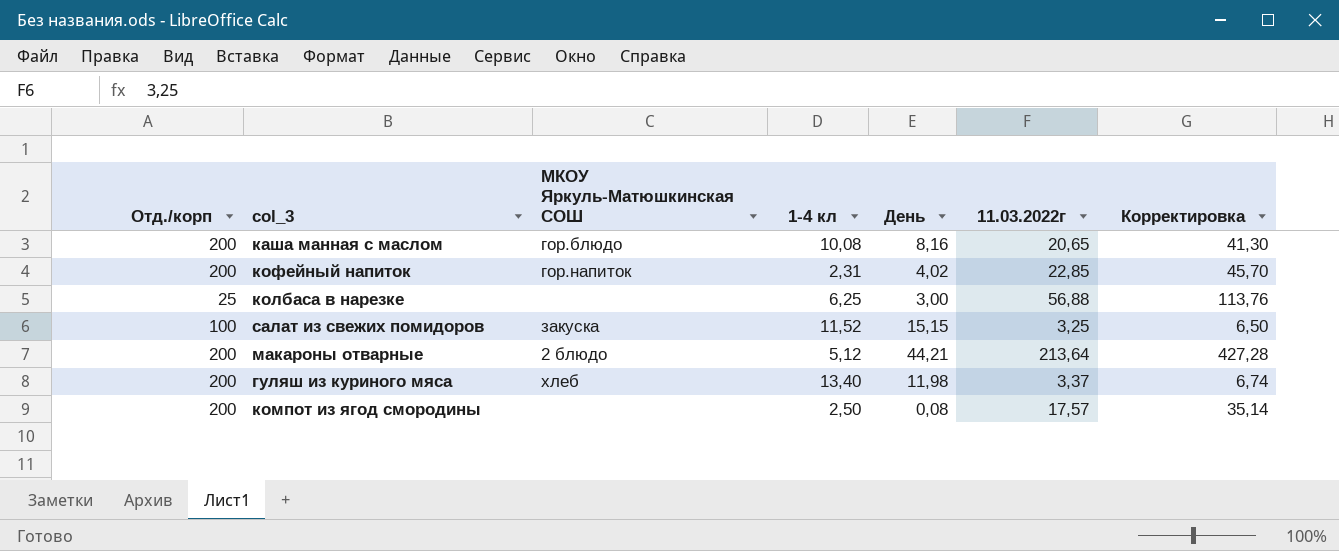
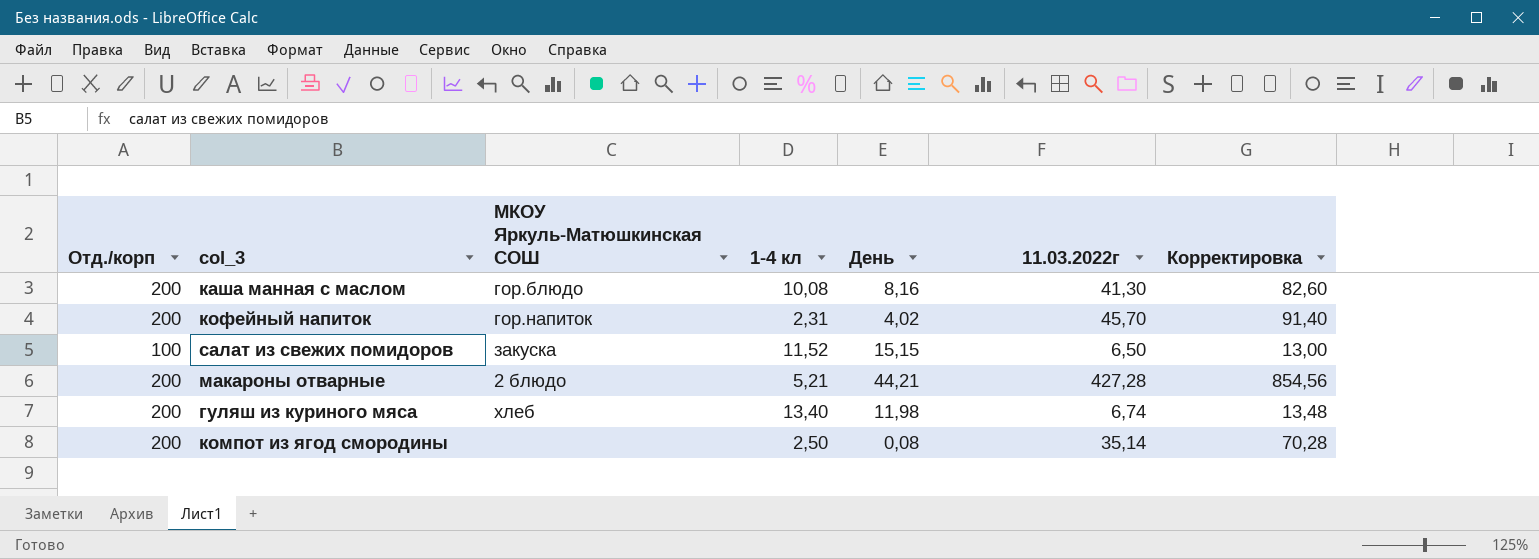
row колбаса в нарезке: 25 | none | 6,25 | 3,00 | 56,88 | 113,76 -> none
каша манная с маслом | 11.03.2022г: 20,65 -> 41,30
каша манная с маслом | Корректировка: 41,30 -> 82,60
кофейный напиток | 11.03.2022г: 22,85 -> 45,70
кофейный напиток | Корректировка: 45,70 -> 91,40
салат из свежих помидоров | 11.03.2022г: 3,25 -> 6,50
салат из свежих помидоров | Корректировка: 6,50 -> 13,00
макароны отварные | 1-4 кл: 5,12 -> 5,21
макароны отварные | 11.03.2022г: 213,64 -> 427,28
макароны отварные | Корректировка: 427,28 -> 854,56
гуляш из куриного мяса | 11.03.2022г: 3,37 -> 6,74
гуляш из куриного мяса | Корректировка: 6,74 -> 13,48
компот из ягод смородины | 11.03.2022г: 17,57 -> 35,14
компот из ягод смородины | Корректировка: 35,14 -> 70,28

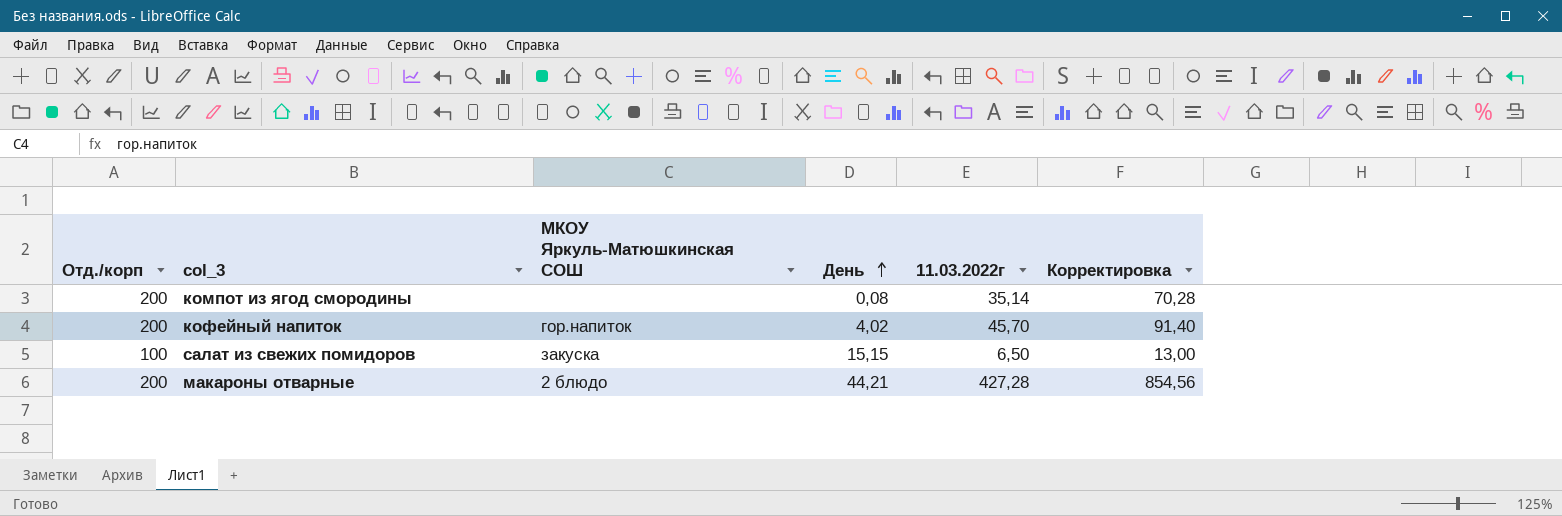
row order: none -> День ascending
column 1-4 кл | position: 4 -> none
row каша манная с маслом: 200 | гор.блюдо | 10,08 | 8,16 | 41,30 | 82,60 -> none
row гуляш из куриного мяса: 200 | хлеб | 13,40 | 11,98 | 6,74 | 13,48 -> none

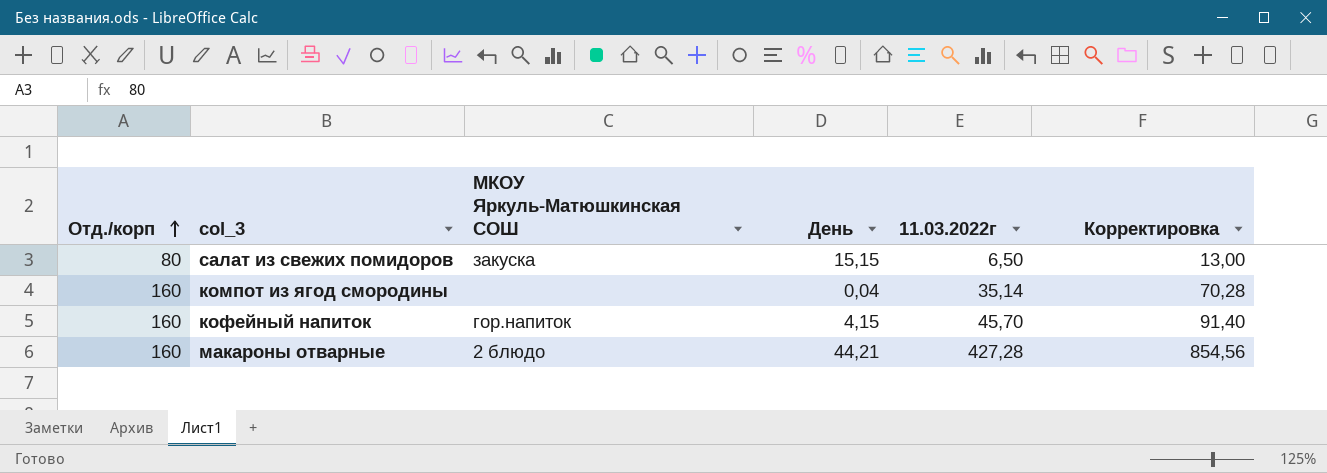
row order: День ascending -> Отд./корп ascending
салат из свежих помидоров | Отд./корп: 100 -> 80
компот из ягод смородины | Отд./корп: 200 -> 160
компот из ягод смородины | День: 0,08 -> 0,04
кофейный напиток | Отд./корп: 200 -> 160
кофейный напиток | День: 4,02 -> 4,15
макароны отварные | Отд./корп: 200 -> 160

